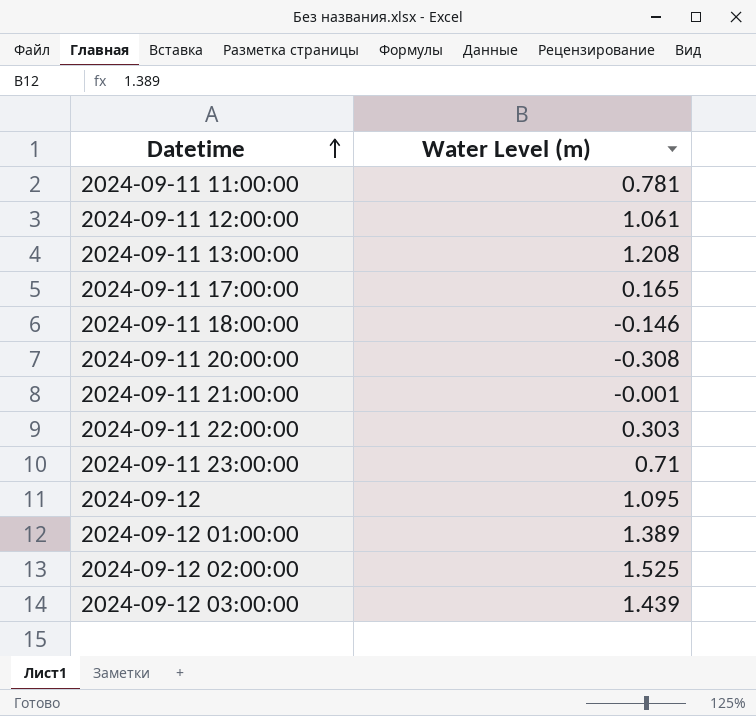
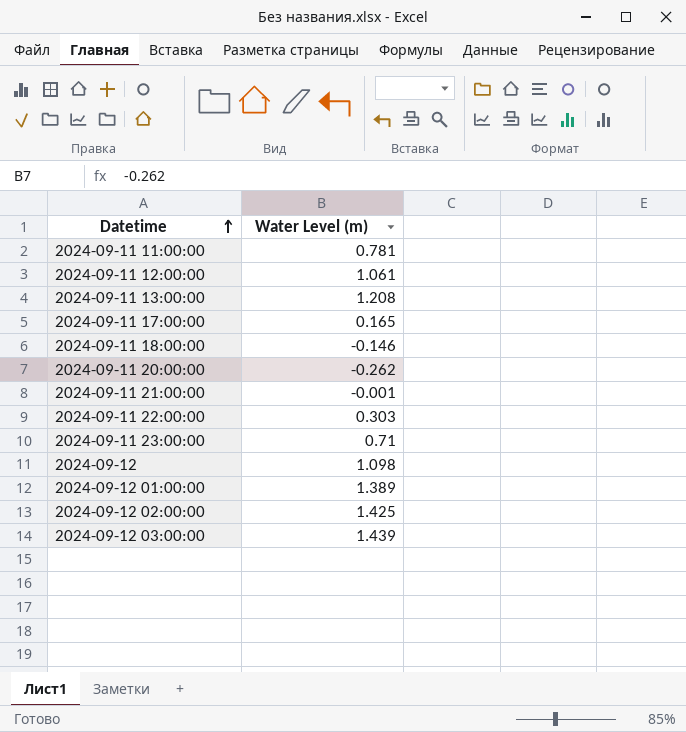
2024-09-11 20:00:00 | Water Level (m): -0.308 -> -0.262
2024-09-12 | Water Level (m): 1.095 -> 1.098
2024-09-12 02:00:00 | Water Level (m): 1.525 -> 1.425

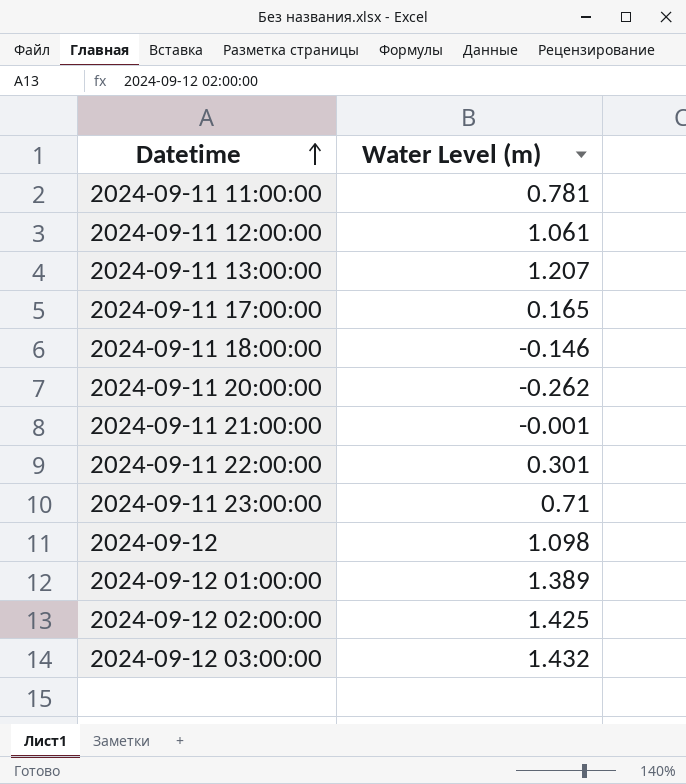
2024-09-11 13:00:00 | Water Level (m): 1.208 -> 1.207
2024-09-11 22:00:00 | Water Level (m): 0.303 -> 0.301
2024-09-12 03:00:00 | Water Level (m): 1.439 -> 1.432

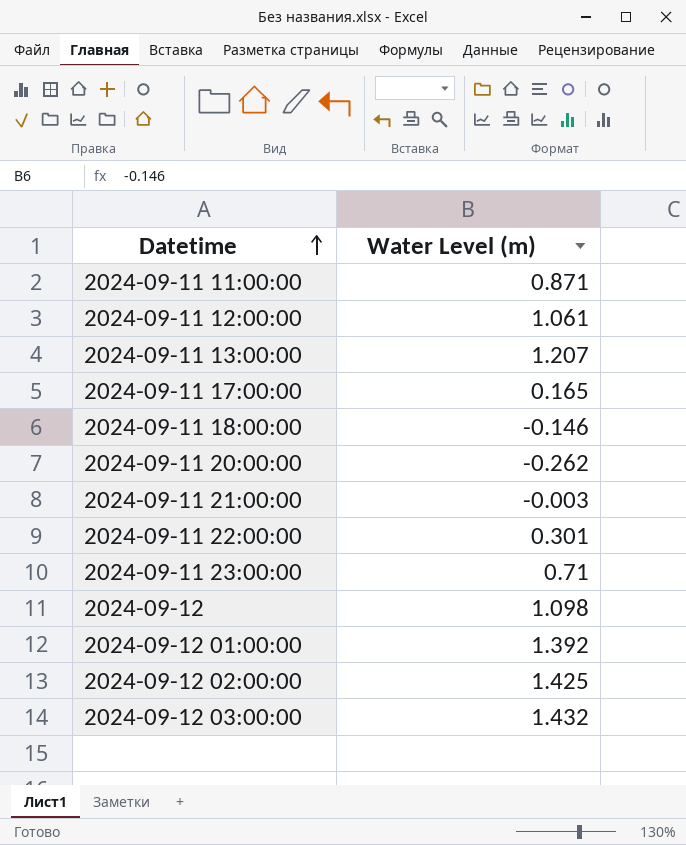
2024-09-11 11:00:00 | Water Level (m): 0.781 -> 0.871
2024-09-11 21:00:00 | Water Level (m): -0.001 -> -0.003
2024-09-12 01:00:00 | Water Level (m): 1.389 -> 1.392

